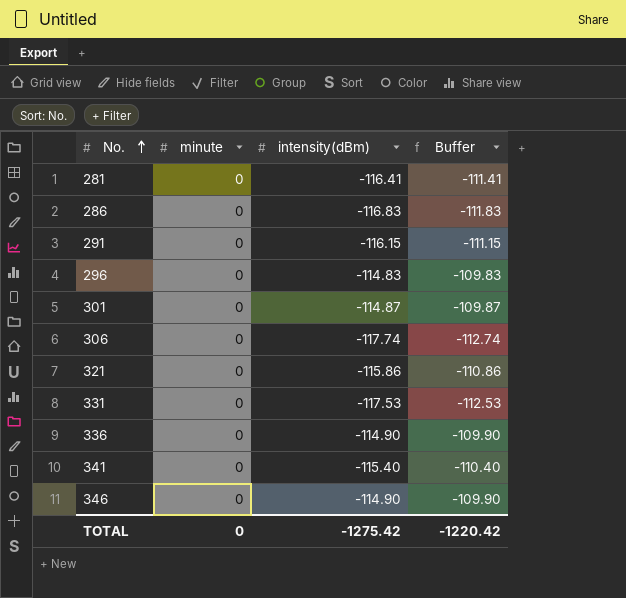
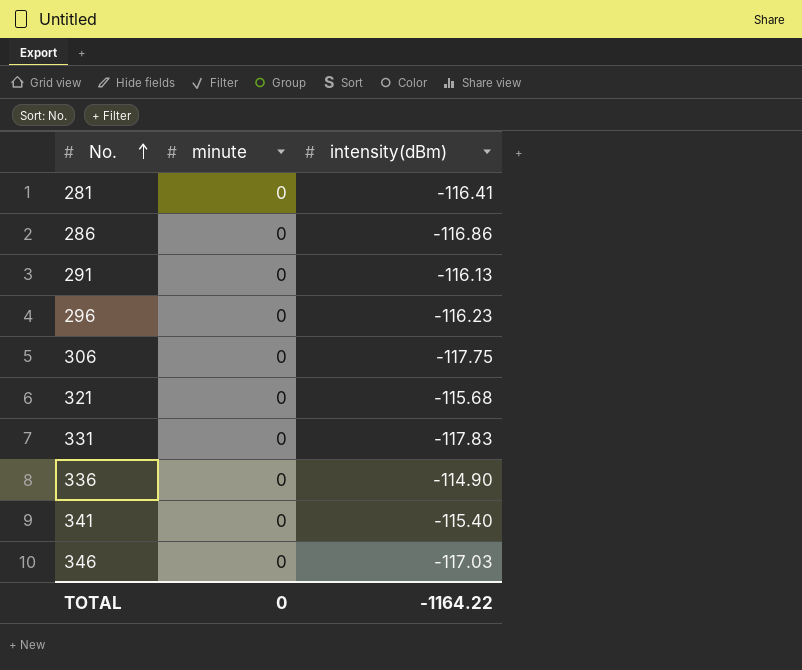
column Buffer | formula: [intensity(dBm)] + 5 -> none
row 301: 0 | -114.87 | -109.87 -> none
286 | intensity(dBm): -116.83 -> -116.86
291 | intensity(dBm): -116.15 -> -116.13
296 | intensity(dBm): -114.83 -> -116.23
306 | intensity(dBm): -117.74 -> -117.75
321 | intensity(dBm): -115.86 -> -115.68
331 | intensity(dBm): -117.53 -> -117.83
346 | intensity(dBm): -114.90 -> -117.03
TOTAL | intensity(dBm): -1275.42 -> -1164.22

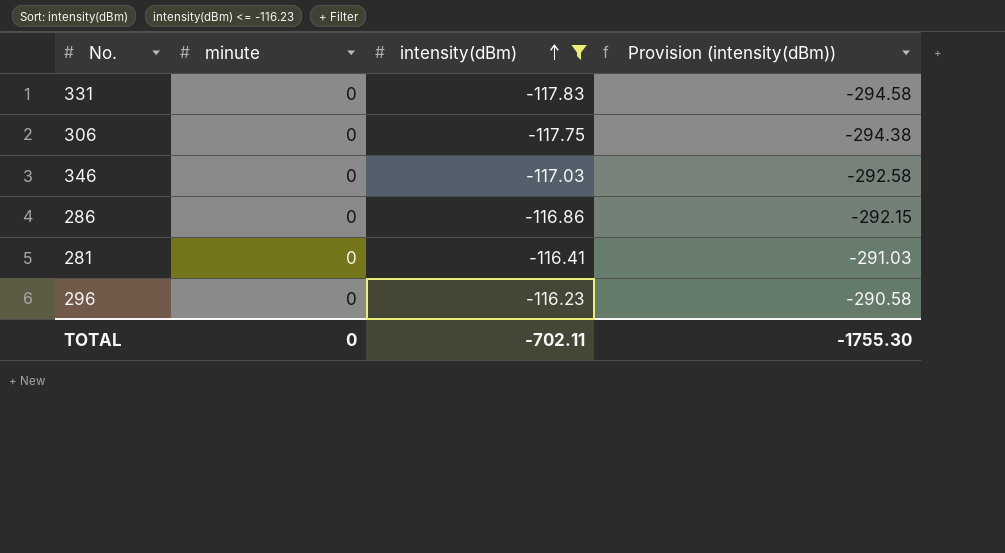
filter: none -> intensity(dBm) <= -116.23
row order: No. ascending -> intensity(dBm) ascending
column Provision (intensity(dBm)) | formula: none -> [intensity(dBm)] * 2.5
TOTAL | intensity(dBm): -1164.22 -> -702.11

